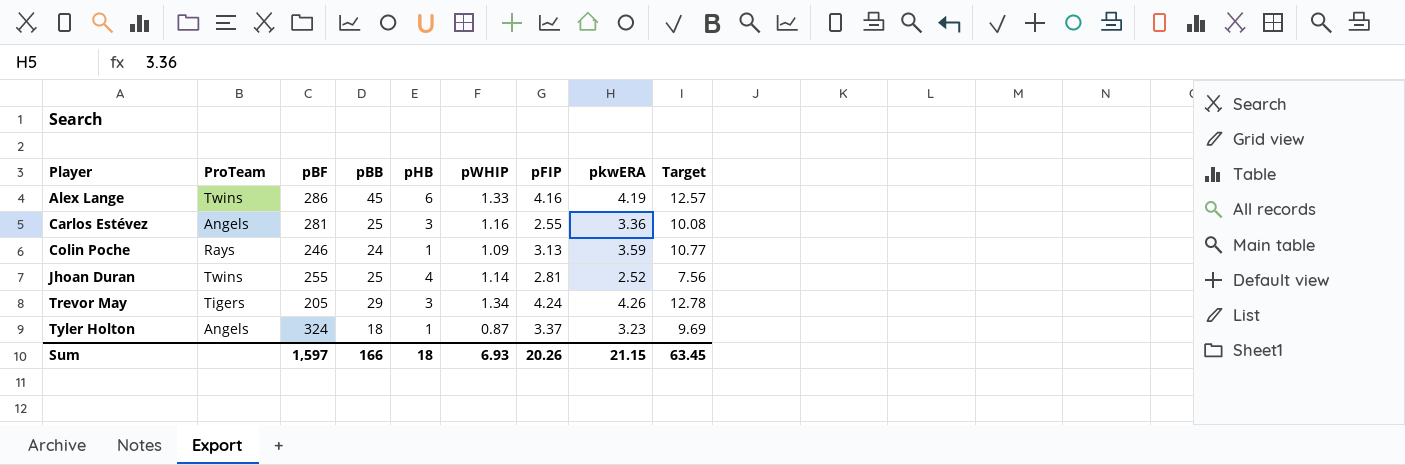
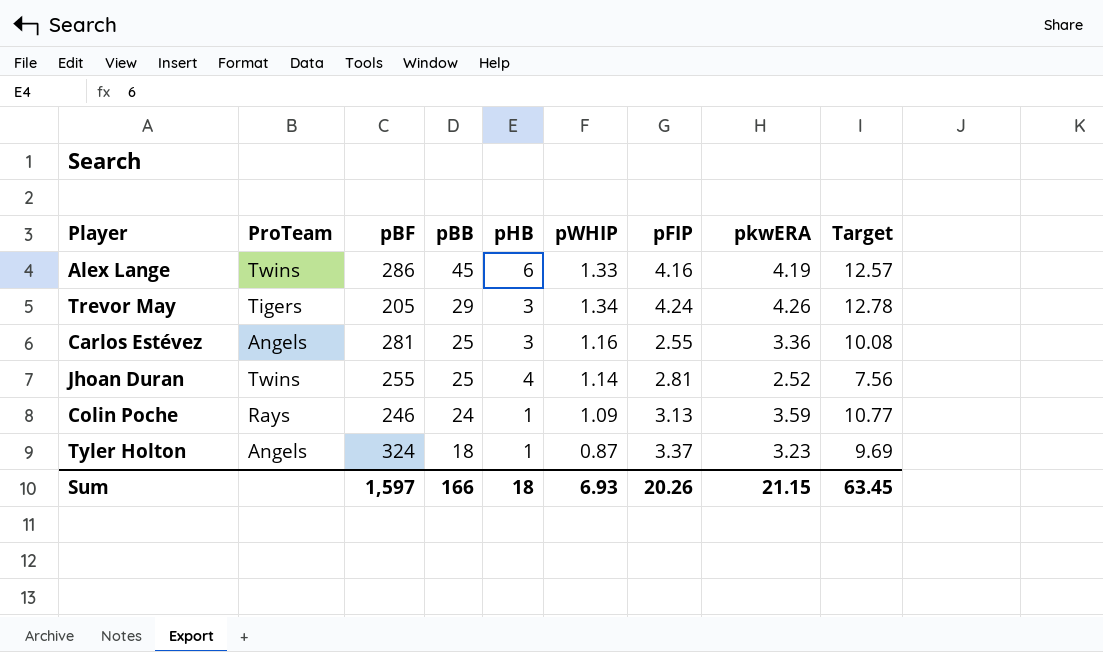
row order: Player ascending -> pBB descending

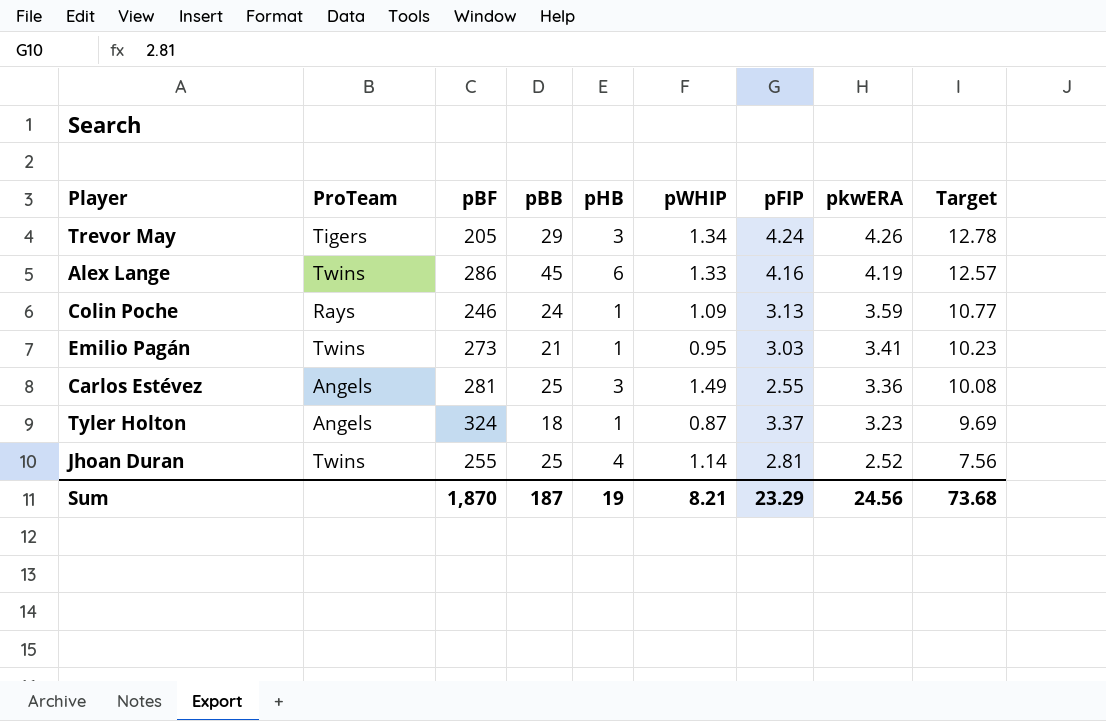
row order: pBB descending -> pkwERA descending
row Emilio Pagán: none -> Twins | 273 | 21 | 1 | 0.95 | 3.03 | 3.41 | 10.23
Carlos Estévez | pWHIP: 1.16 -> 1.49
Sum | pBF: 1,597 -> 1,870
Sum | pBB: 166 -> 187
Sum | pHB: 18 -> 19
Sum | pWHIP: 6.93 -> 8.21
Sum | pFIP: 20.26 -> 23.29
Sum | pkwERA: 21.15 -> 24.56
Sum | Target: 63.45 -> 73.68

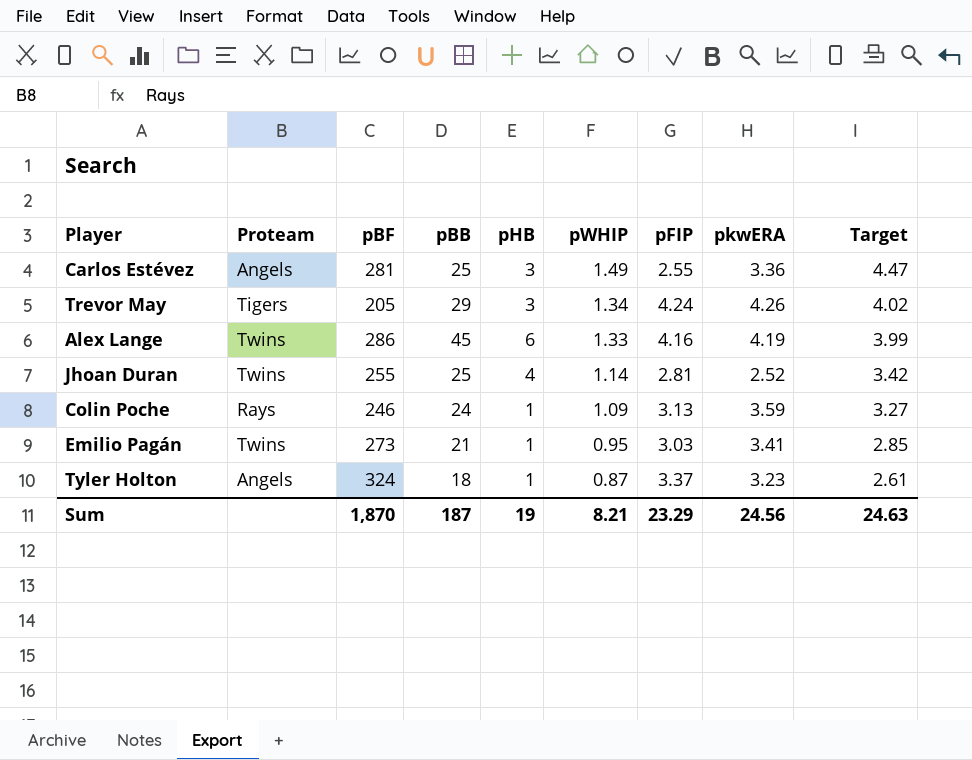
row order: pkwERA descending -> pWHIP descending
column name: ProTeam -> Proteam
column Target | formula: [pkwERA] * 3 -> [pWHIP] * 3
Sum | Target: 73.68 -> 24.63

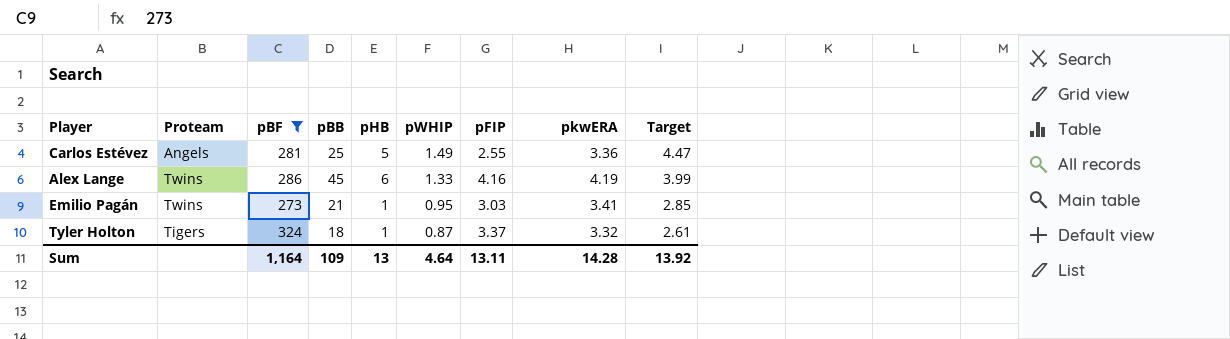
filter: none -> pBF >= 273
Carlos Estévez | pHB: 3 -> 5
Tyler Holton | Proteam: Angels -> Tigers
Tyler Holton | pkwERA: 3.23 -> 3.32
Sum | pBF: 1,870 -> 1,164
Sum | pBB: 187 -> 109
Sum | pHB: 19 -> 13
Sum | pWHIP: 8.21 -> 4.64
Sum | pFIP: 23.29 -> 13.11
Sum | pkwERA: 24.56 -> 14.28
Sum | Target: 24.63 -> 13.92

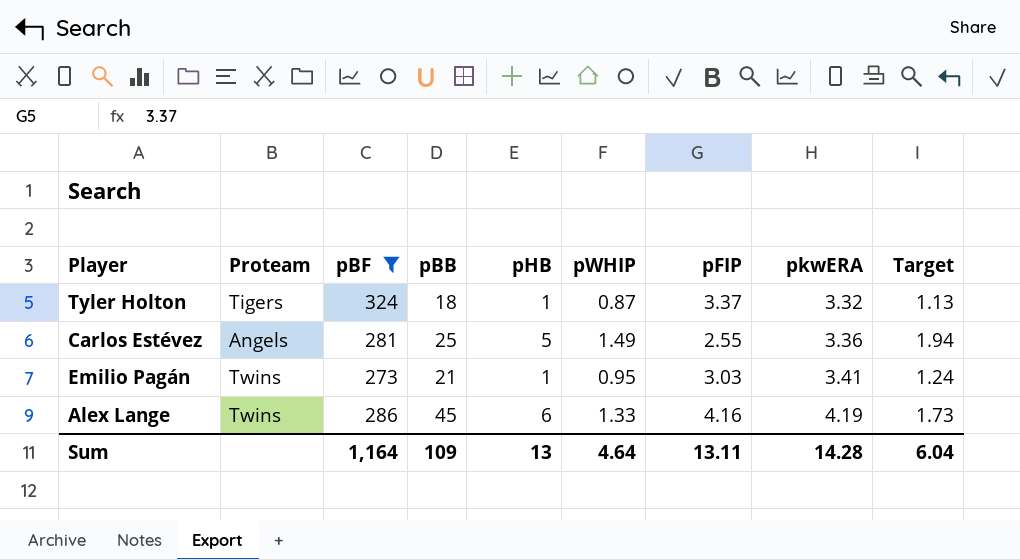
row order: pWHIP descending -> pkwERA ascending
column Target | formula: [pWHIP] * 3 -> [pWHIP] * 1.3
Sum | Target: 13.92 -> 6.04

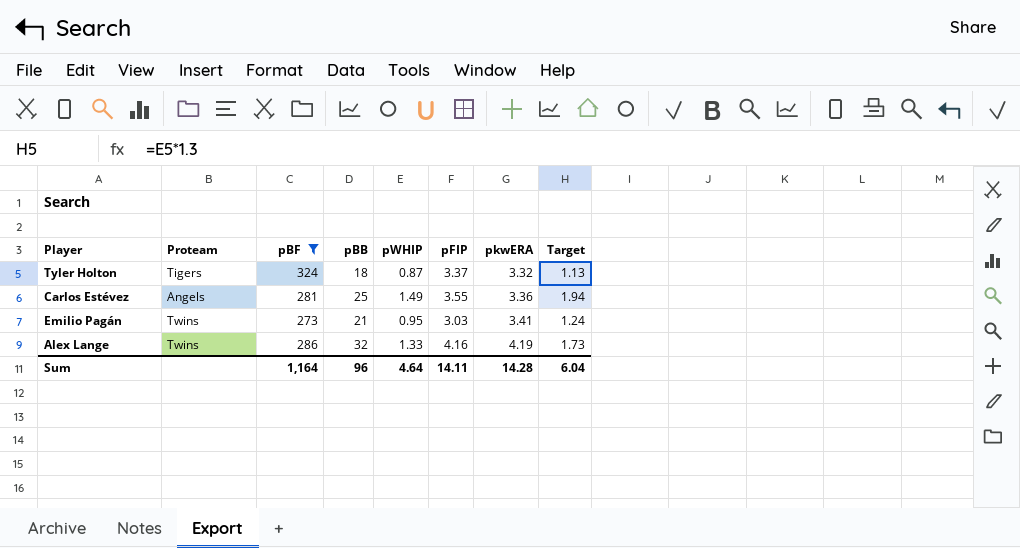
column pHB | position: 5 -> none
Carlos Estévez | pFIP: 2.55 -> 3.55
Alex Lange | pBB: 45 -> 32
Sum | pBB: 109 -> 96
Sum | pFIP: 13.11 -> 14.11

